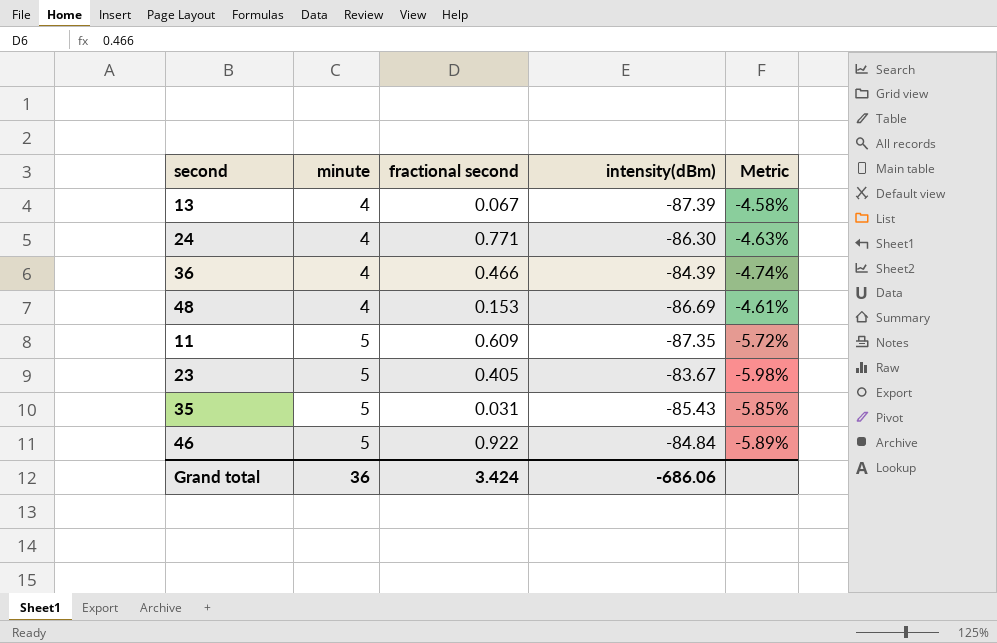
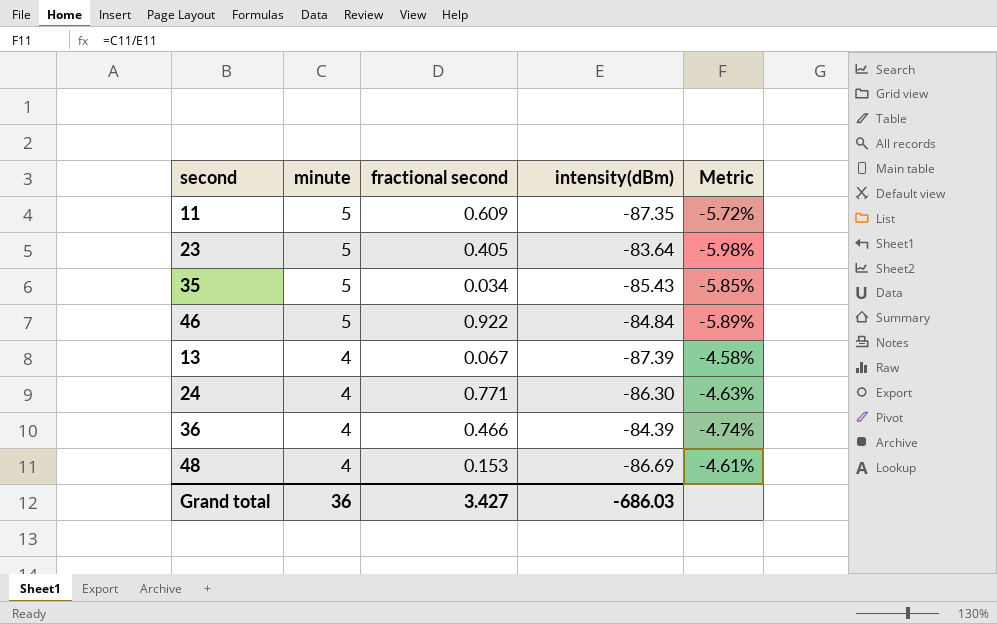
row order: minute ascending -> minute descending
23 | intensity(dBm): -83.67 -> -83.64
35 | fractional second: 0.031 -> 0.034
Grand total | fractional second: 3.424 -> 3.427
Grand total | intensity(dBm): -686.06 -> -686.03

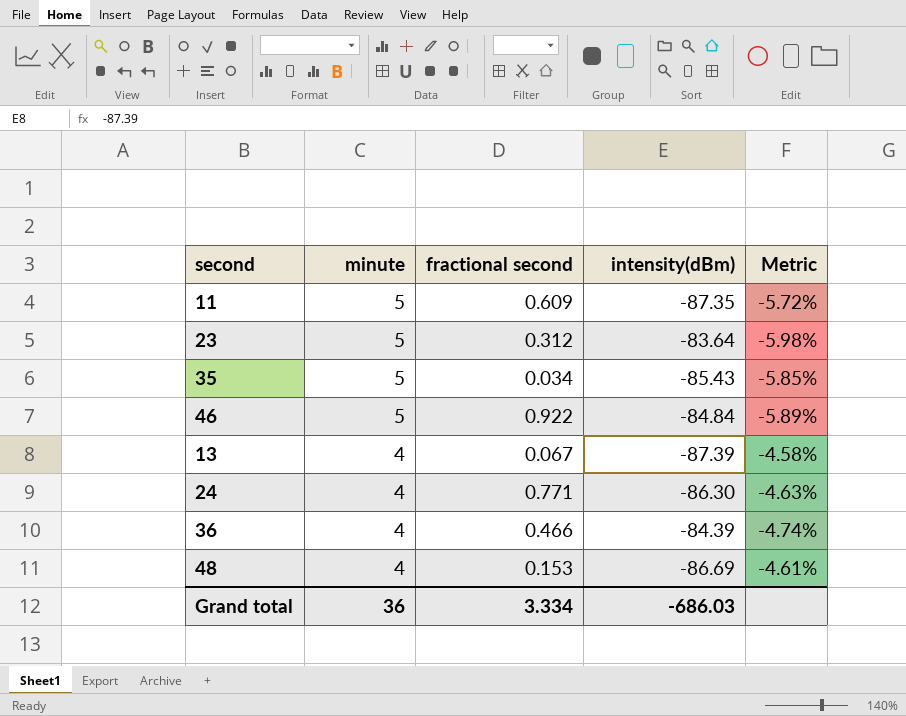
23 | fractional second: 0.405 -> 0.312
Grand total | fractional second: 3.427 -> 3.334

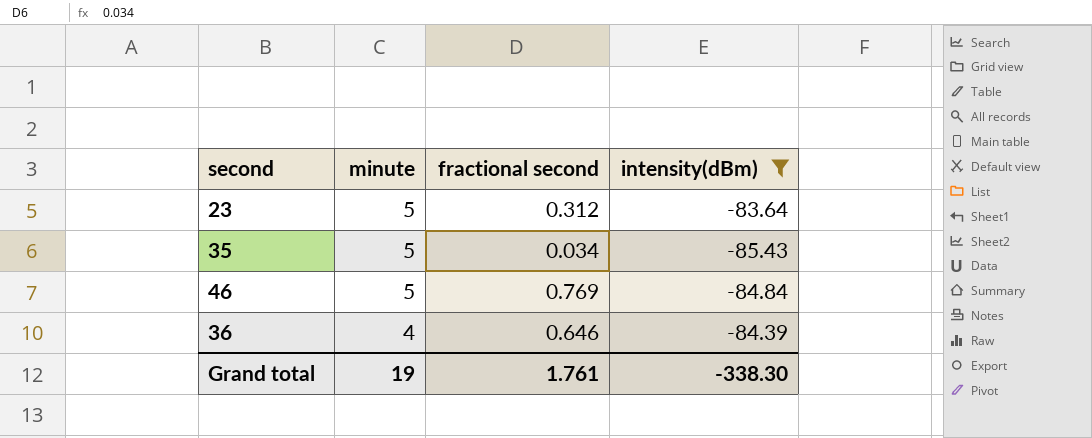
filter: none -> intensity(dBm) >= -85.43
column Metric | formula: [minute] / [intensity(dBm)] -> none
46 | fractional second: 0.922 -> 0.769
36 | fractional second: 0.466 -> 0.646
Grand total | minute: 36 -> 19
Grand total | fractional second: 3.334 -> 1.761
Grand total | intensity(dBm): -686.03 -> -338.30

